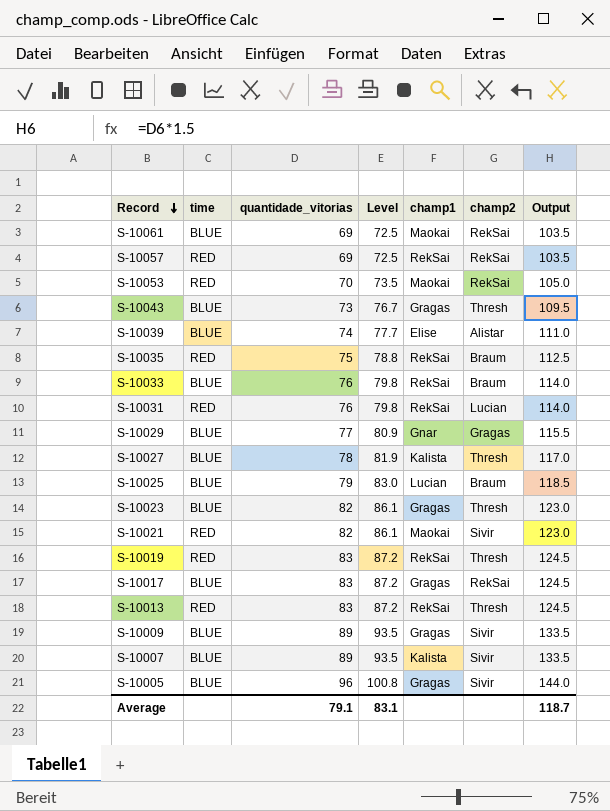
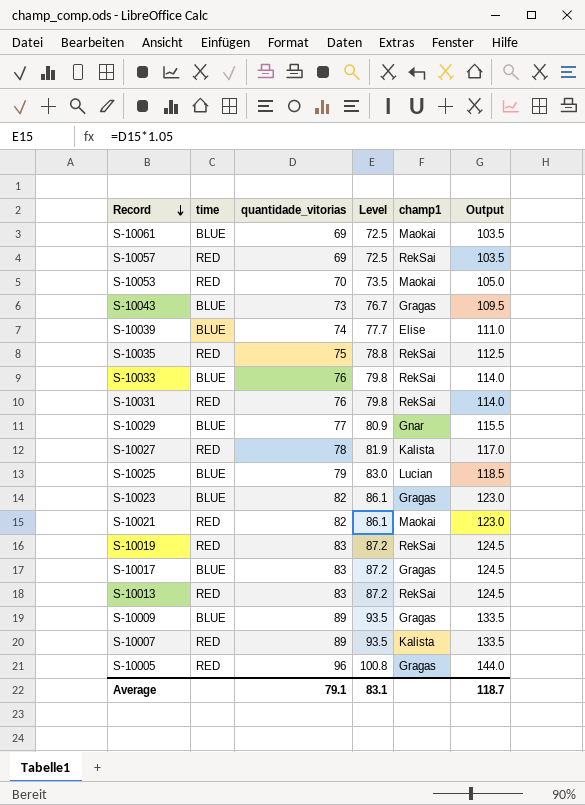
column champ2 | position: 6 -> none
S-10027 | time: BLUE -> RED
S-10007 | time: BLUE -> RED
S-10005 | time: BLUE -> RED

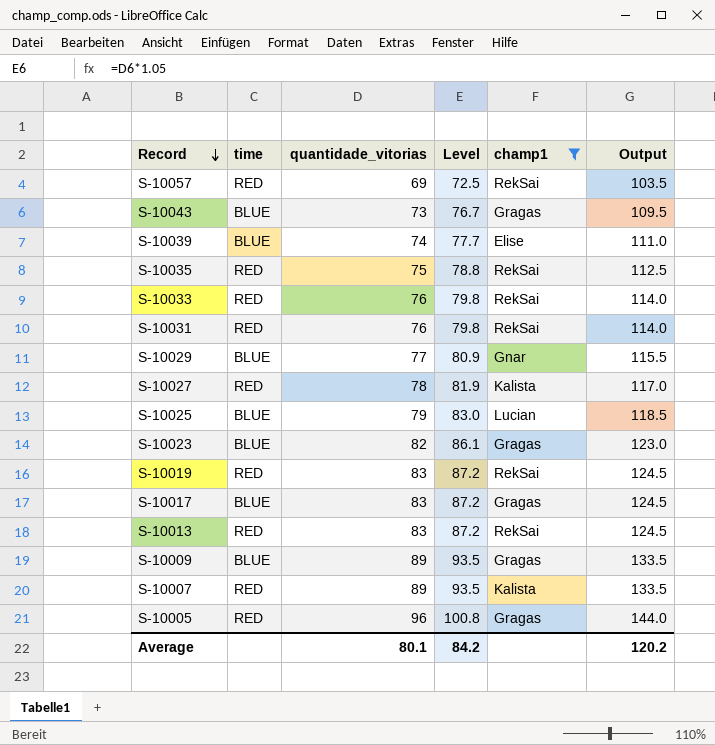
filter: none -> champ1 != Maokai
S-10033 | time: BLUE -> RED
Average | quantidade_vitorias: 79.1 -> 80.1
Average | Level: 83.1 -> 84.2
Average | Output: 118.7 -> 120.2

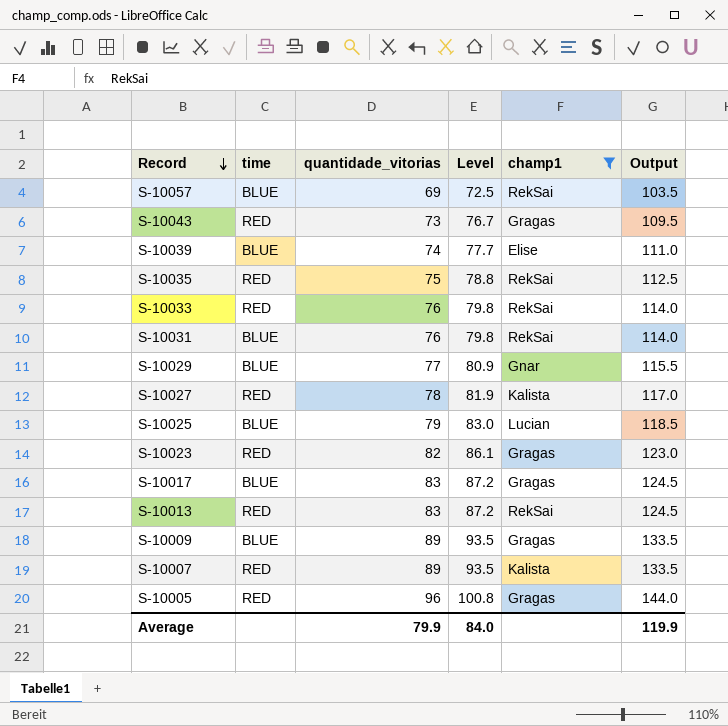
row S-10019: RED | 83 | 87.2 | RekSai | 124.5 -> none
S-10057 | time: RED -> BLUE
S-10043 | time: BLUE -> RED
S-10031 | time: RED -> BLUE
S-10023 | time: BLUE -> RED
Average | quantidade_vitorias: 80.1 -> 79.9
Average | Level: 84.2 -> 84.0
Average | Output: 120.2 -> 119.9

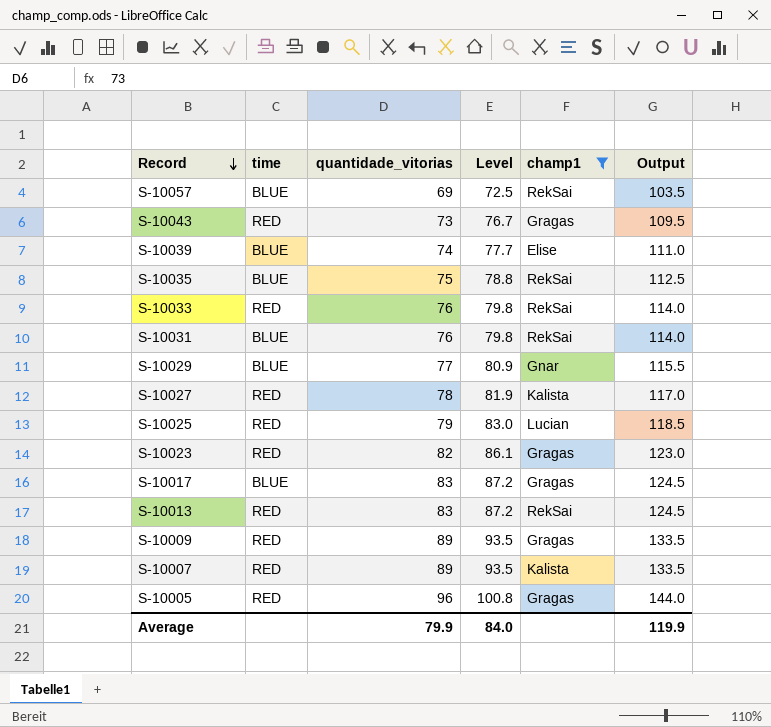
S-10035 | time: RED -> BLUE
S-10025 | time: BLUE -> RED
S-10009 | time: BLUE -> RED

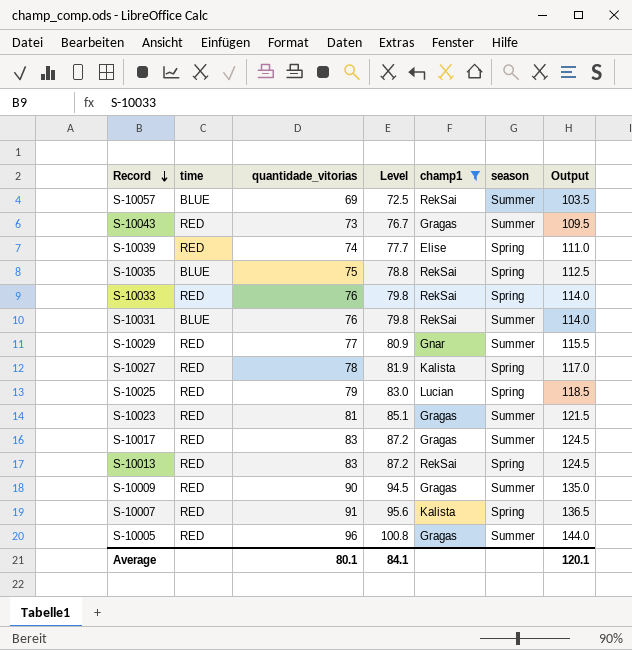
column season | position: none -> 6
S-10039 | time: BLUE -> RED
S-10029 | time: BLUE -> RED
S-10023 | quantidade_vitorias: 82 -> 81
S-10023 | Level: 86.1 -> 85.1
S-10023 | Output: 123.0 -> 121.5
S-10017 | time: BLUE -> RED
S-10009 | quantidade_vitorias: 89 -> 90
S-10009 | Level: 93.5 -> 94.5
S-10009 | Output: 133.5 -> 135.0
S-10007 | quantidade_vitorias: 89 -> 91
S-10007 | Level: 93.5 -> 95.6
S-10007 | Output: 133.5 -> 136.5
Average | quantidade_vitorias: 79.9 -> 80.1
Average | Level: 84.0 -> 84.1
Average | Output: 119.9 -> 120.1

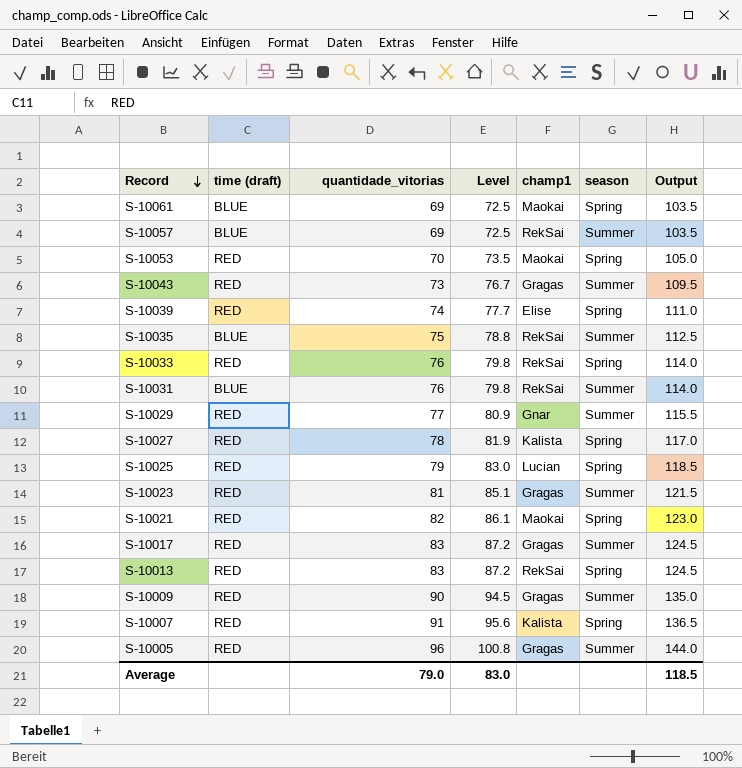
filter: champ1 != Maokai -> none
column name: time -> time (draft)
S-10035 | season: Spring -> Summer
Average | quantidade_vitorias: 80.1 -> 79.0
Average | Level: 84.1 -> 83.0
Average | Output: 120.1 -> 118.5

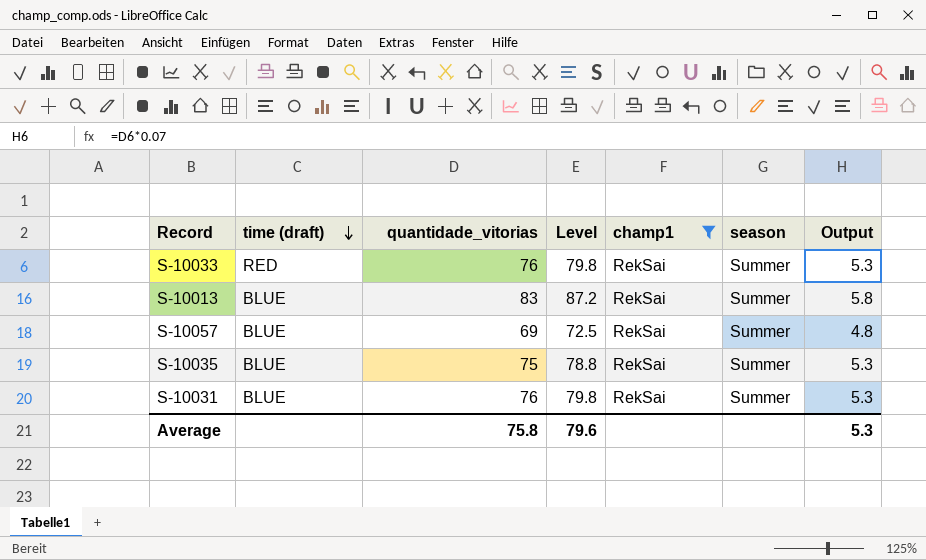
filter: none -> champ1 = RekSai
row order: Record descending -> time (draft) descending
column Output | formula: [quantidade_vitorias] * 1.5 -> [quantidade_vitorias] * 0.07
S-10033 | season: Spring -> Summer
S-10013 | time (draft): RED -> BLUE
S-10013 | season: Spring -> Summer
Average | quantidade_vitorias: 79.0 -> 75.8
Average | Level: 83.0 -> 79.6
Average | Output: 118.5 -> 5.3

